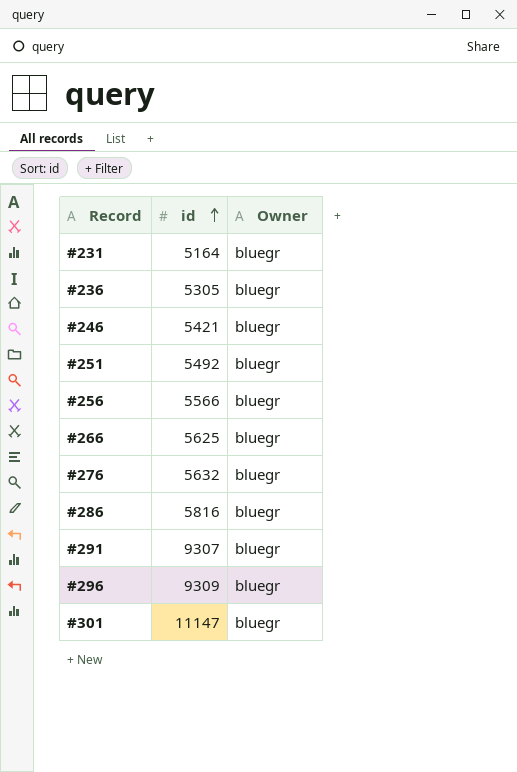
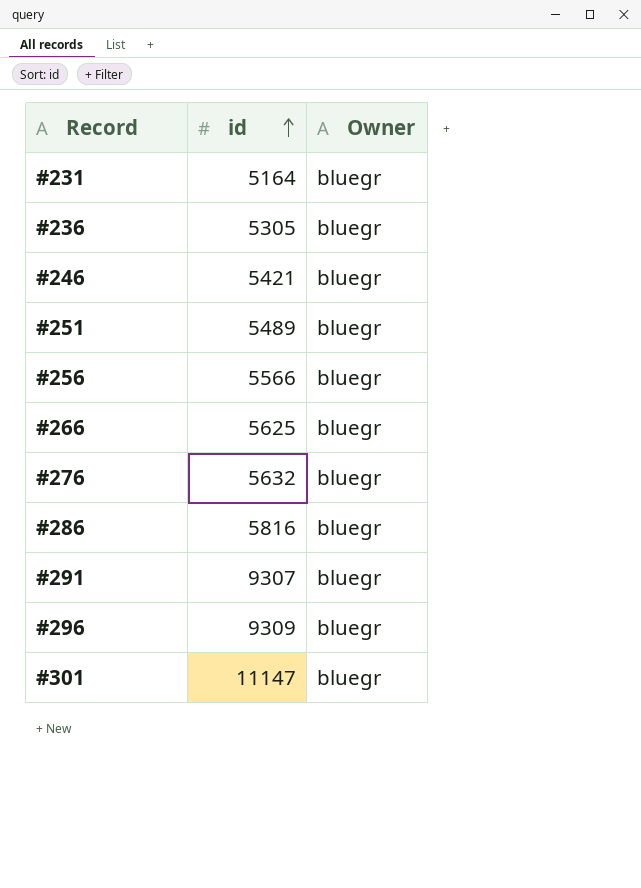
#251 | id: 5492 -> 5489

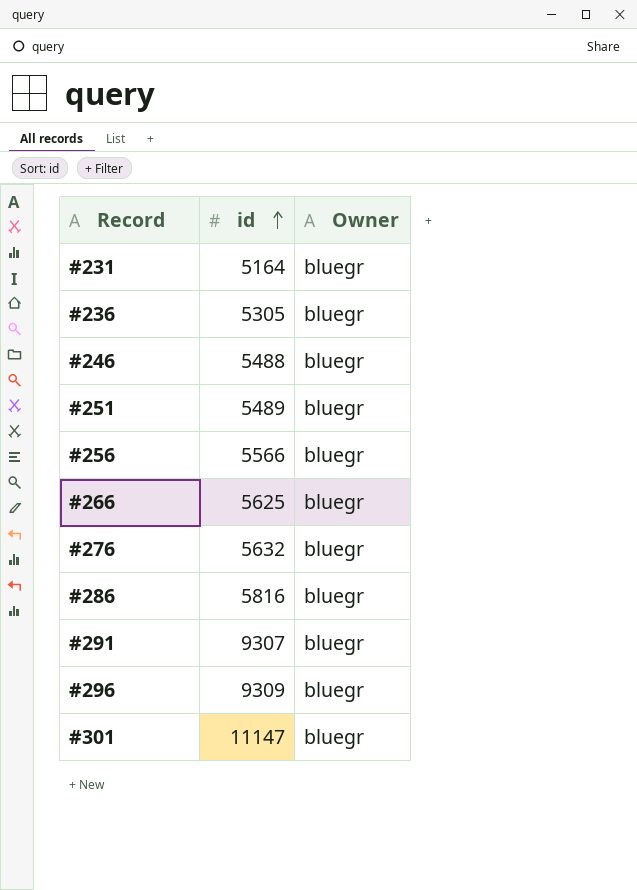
#246 | id: 5421 -> 5488

